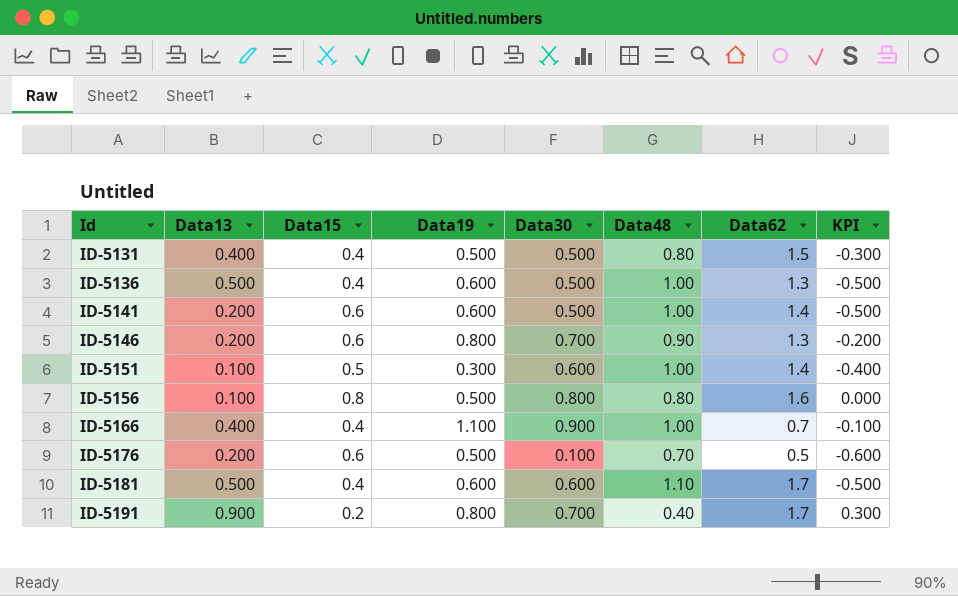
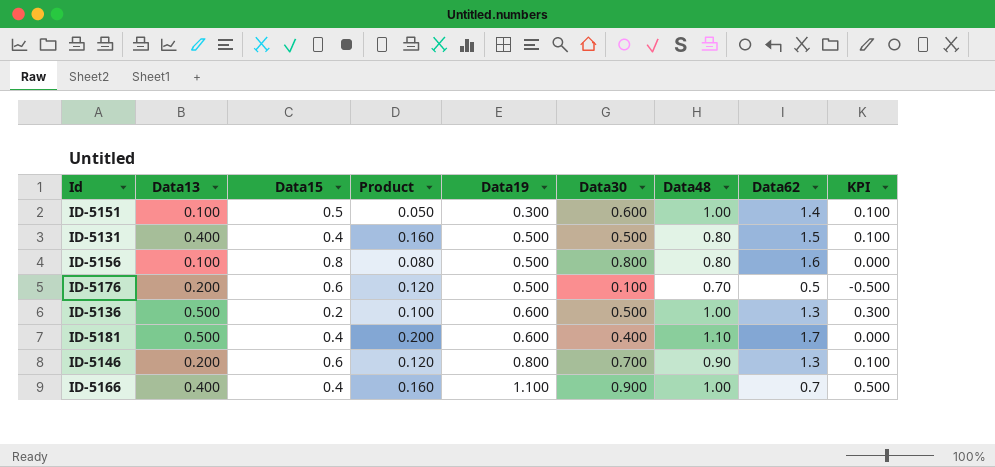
row order: Id ascending -> Data19 ascending
column Product | formula: none -> [Data13] * [Data15]
column KPI | formula: [Data30] - [Data48] -> [Data30] - [Data15]
row ID-5141: 0.200 | 0.6 | 0.600 | 0.500 | 1.00 | 1.4 | -0.500 -> none
row ID-5191: 0.900 | 0.2 | 0.800 | 0.700 | 0.40 | 1.7 | 0.300 -> none
ID-5136 | Data15: 0.4 -> 0.2
ID-5181 | Data30: 0.600 -> 0.400

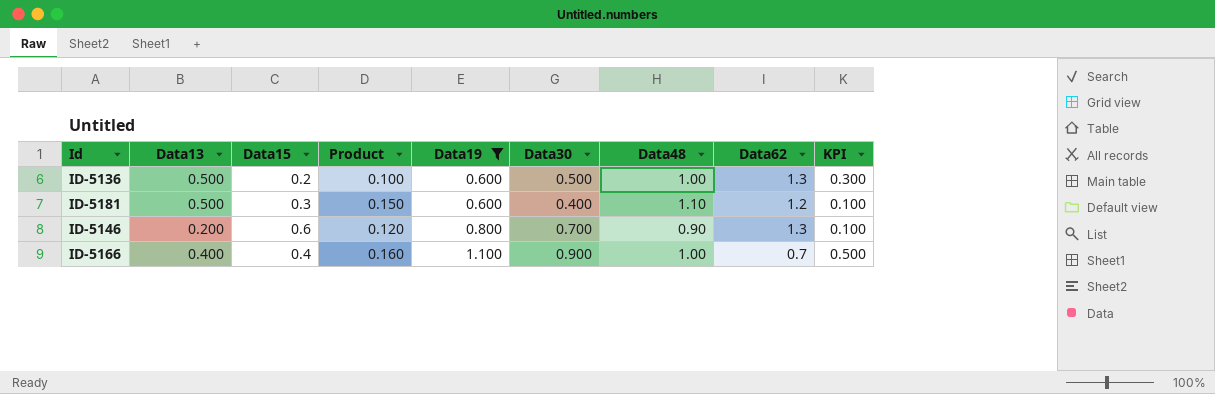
filter: none -> Data19 >= 0.600
ID-5181 | Data15: 0.4 -> 0.3
ID-5181 | Product: 0.200 -> 0.150
ID-5181 | Data62: 1.7 -> 1.2
ID-5181 | KPI: 0.000 -> 0.100

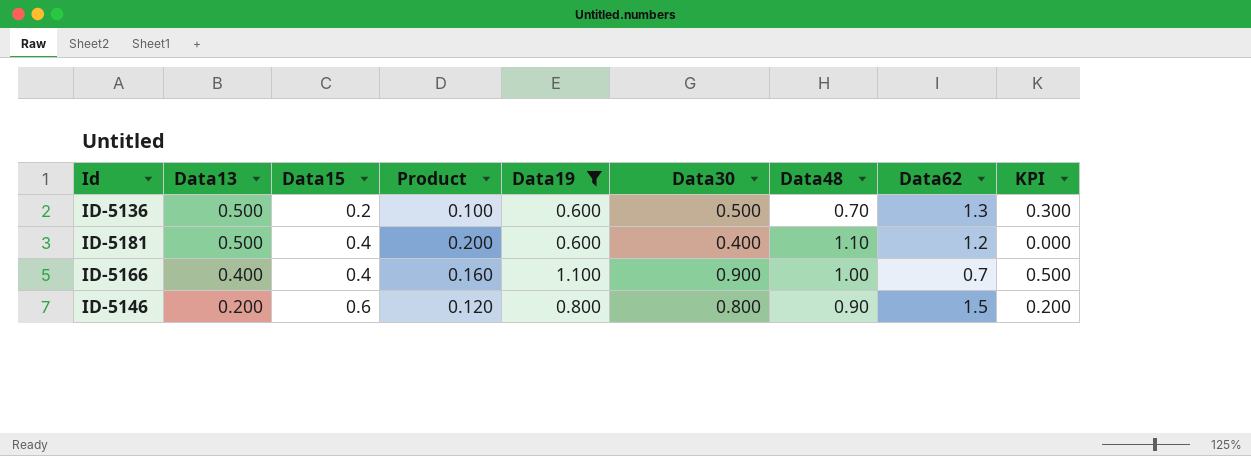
row order: Data19 ascending -> Data13 descending
ID-5136 | Data48: 1.00 -> 0.70
ID-5181 | Data15: 0.3 -> 0.4
ID-5181 | Product: 0.150 -> 0.200
ID-5181 | KPI: 0.100 -> 0.000
ID-5146 | Data30: 0.700 -> 0.800
ID-5146 | Data62: 1.3 -> 1.5
ID-5146 | KPI: 0.100 -> 0.200

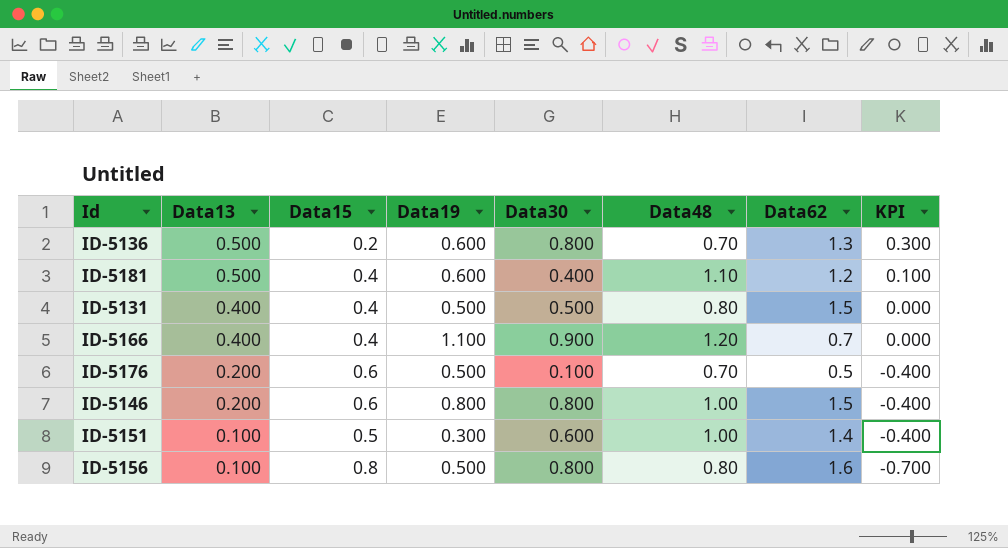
filter: Data19 >= 0.600 -> none
column Product | formula: [Data13] * [Data15] -> none
column KPI | formula: [Data30] - [Data15] -> [Data13] - [Data15]
ID-5136 | Data30: 0.500 -> 0.800
ID-5166 | Data48: 1.00 -> 1.20
ID-5146 | Data48: 0.90 -> 1.00

